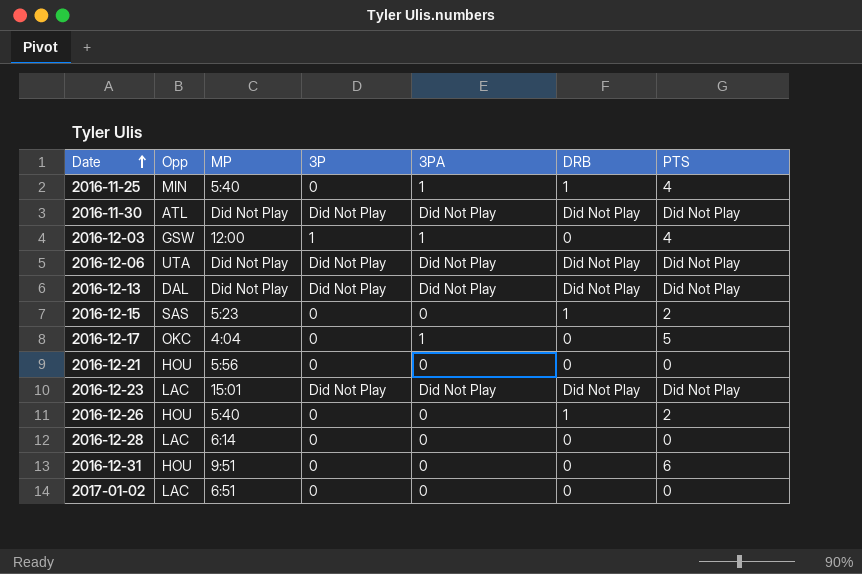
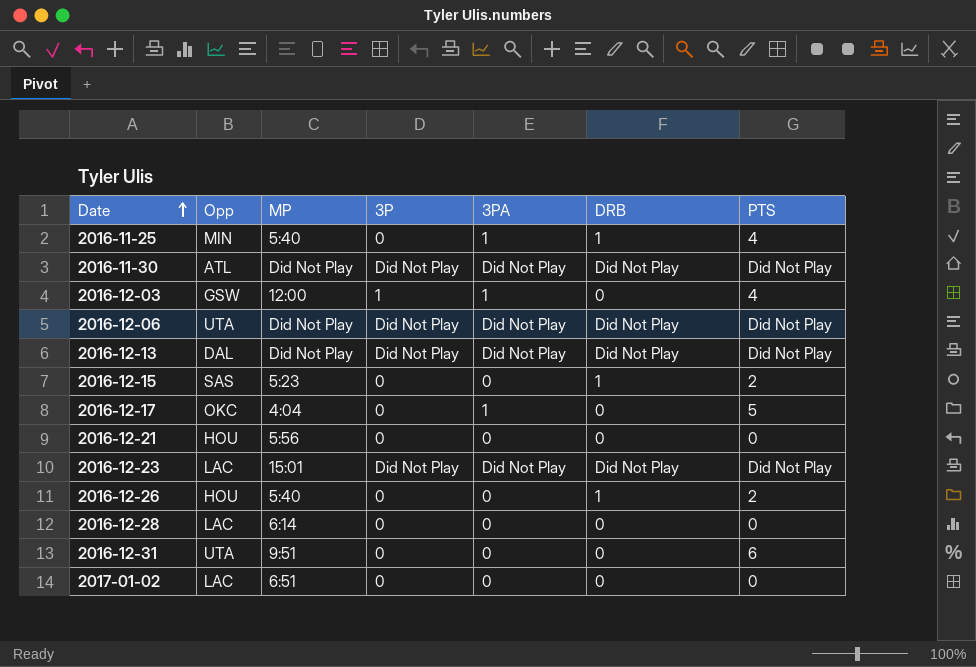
2016-12-31 | Opp: HOU -> UTA

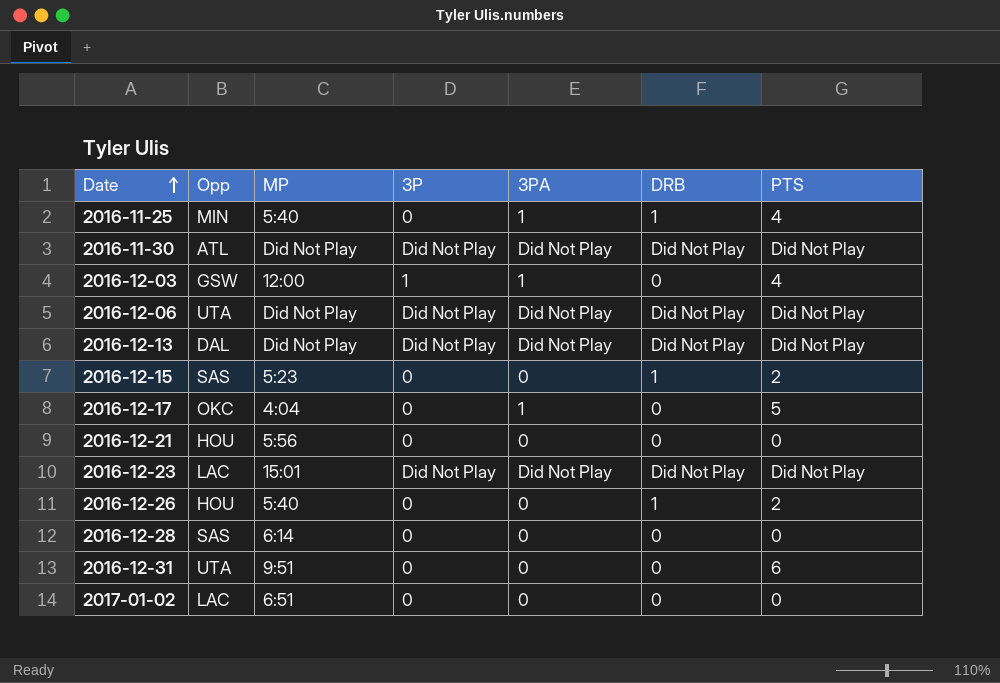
2016-12-28 | Opp: LAC -> SAS

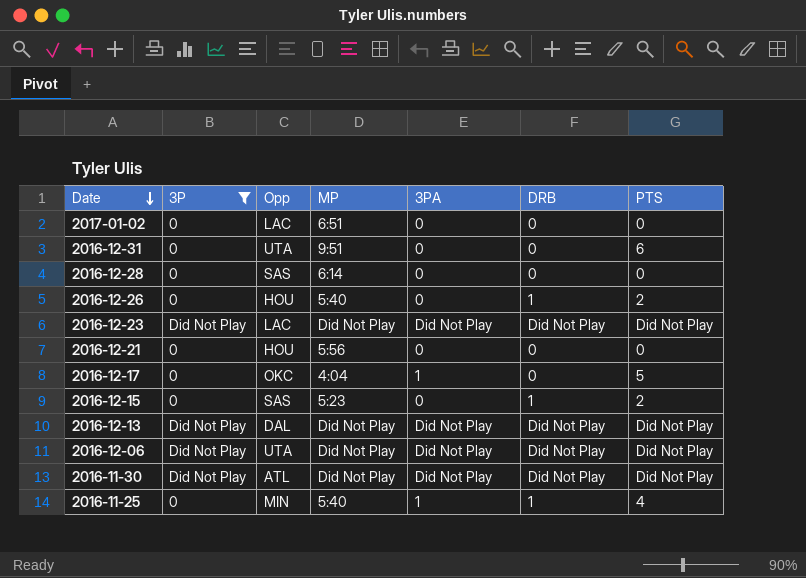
filter: none -> 3P != 1
row order: Date ascending -> Date descending
column 3P | position: 4 -> 2
2016-12-23 | MP: 15:01 -> Did Not Play

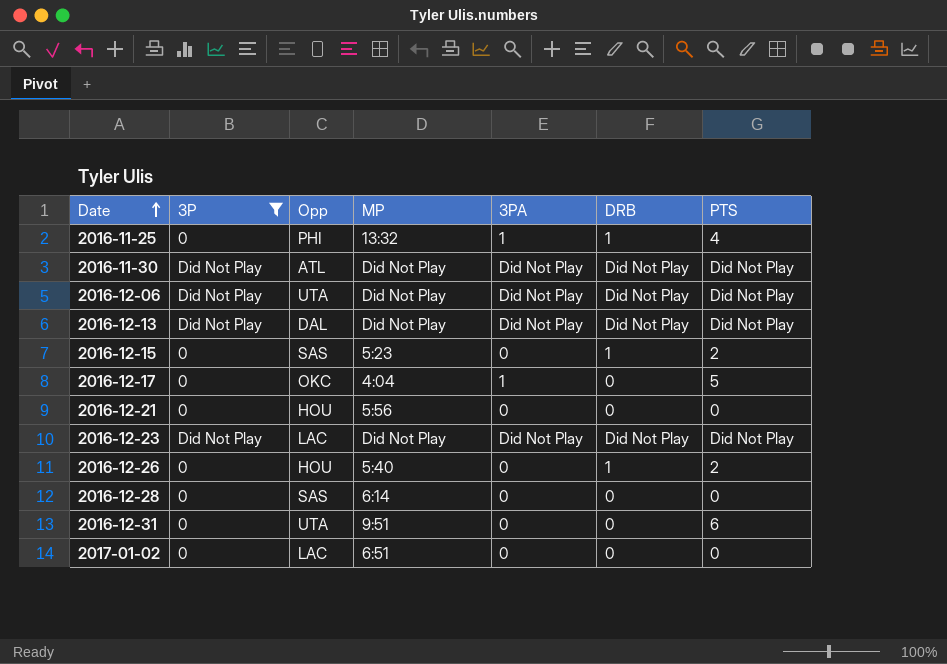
row order: Date descending -> Date ascending
2016-11-25 | Opp: MIN -> PHI
2016-11-25 | MP: 5:40 -> 13:32

